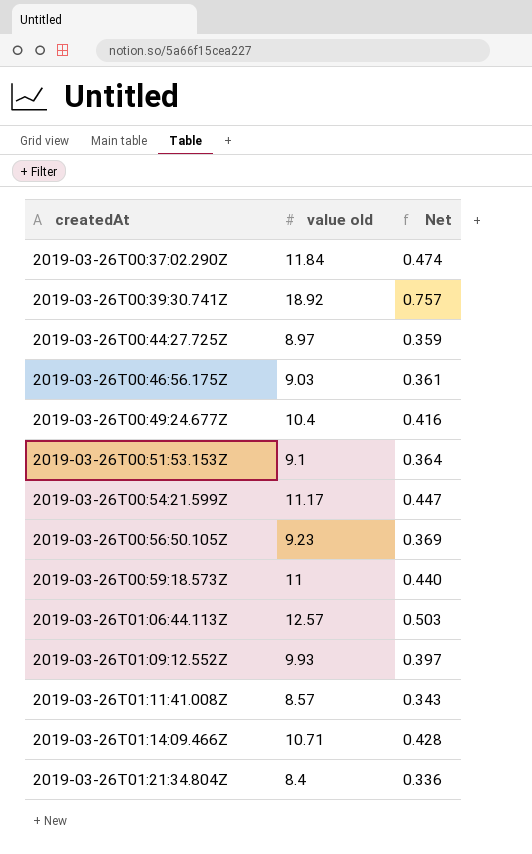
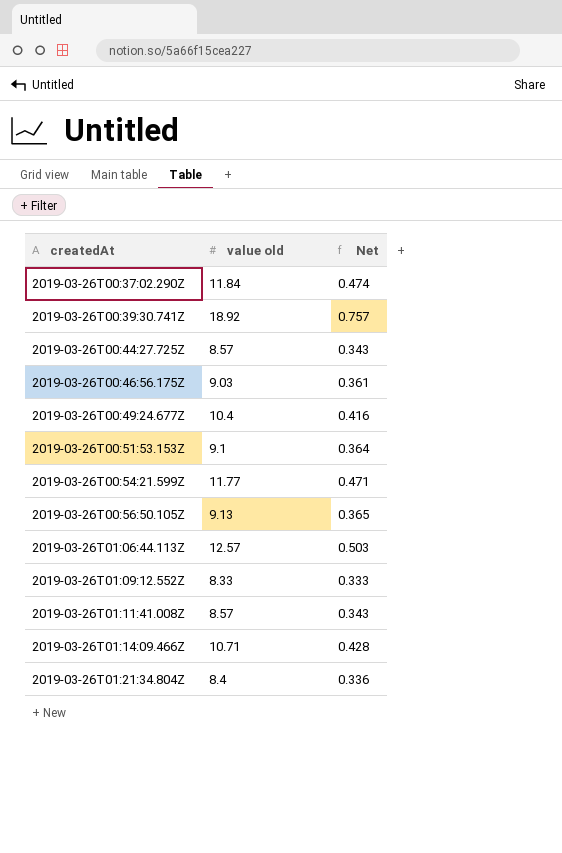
row 2019-03-26T00:59:18.573Z: 11 | 0.440 -> none
2019-03-26T00:44:27.725Z | value old: 8.97 -> 8.57
2019-03-26T00:44:27.725Z | Net: 0.359 -> 0.343
2019-03-26T00:54:21.599Z | value old: 11.17 -> 11.77
2019-03-26T00:54:21.599Z | Net: 0.447 -> 0.471
2019-03-26T00:56:50.105Z | value old: 9.23 -> 9.13
2019-03-26T00:56:50.105Z | Net: 0.369 -> 0.365
2019-03-26T01:09:12.552Z | value old: 9.93 -> 8.33
2019-03-26T01:09:12.552Z | Net: 0.397 -> 0.333

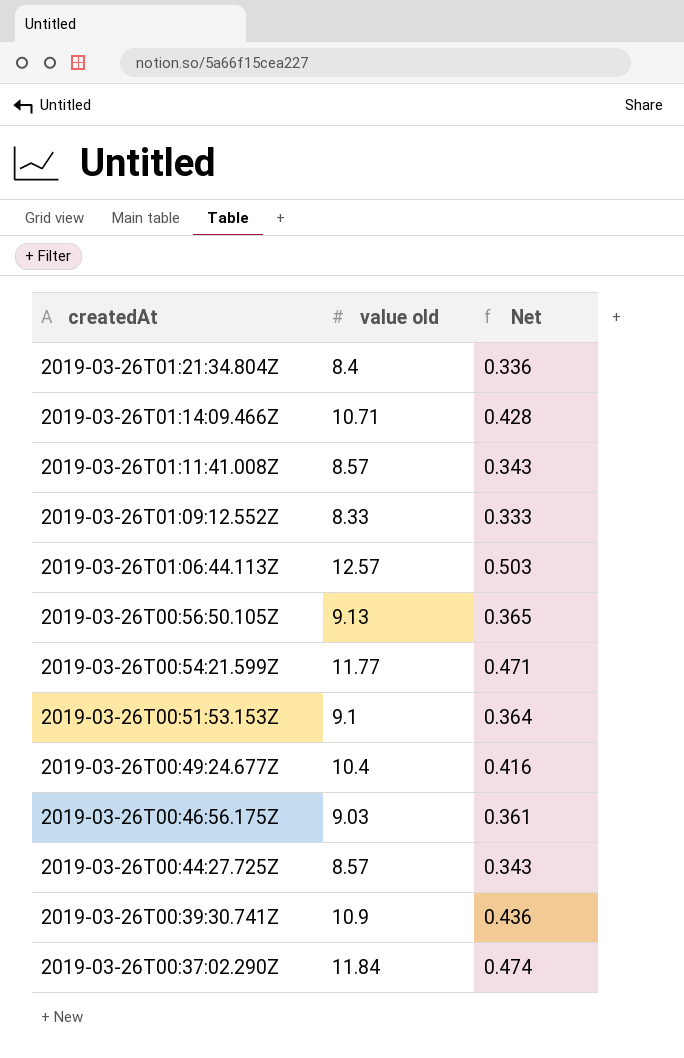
row order: createdAt ascending -> createdAt descending
2019-03-26T00:39:30.741Z | value old: 18.92 -> 10.9
2019-03-26T00:39:30.741Z | Net: 0.757 -> 0.436

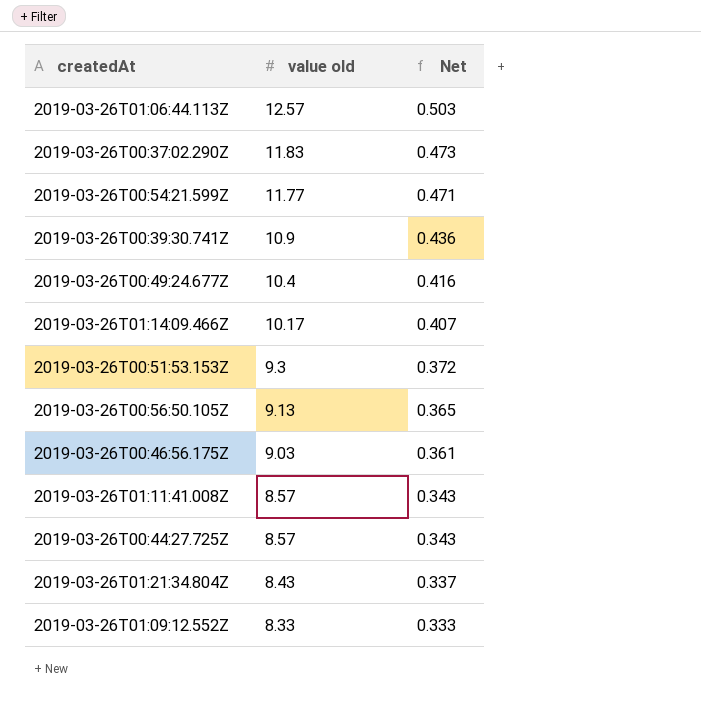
row order: createdAt descending -> value old descending
2019-03-26T00:37:02.290Z | value old: 11.84 -> 11.83
2019-03-26T00:37:02.290Z | Net: 0.474 -> 0.473
2019-03-26T01:14:09.466Z | value old: 10.71 -> 10.17
2019-03-26T01:14:09.466Z | Net: 0.428 -> 0.407
2019-03-26T00:51:53.153Z | value old: 9.1 -> 9.3
2019-03-26T00:51:53.153Z | Net: 0.364 -> 0.372
2019-03-26T01:21:34.804Z | value old: 8.4 -> 8.43
2019-03-26T01:21:34.804Z | Net: 0.336 -> 0.337

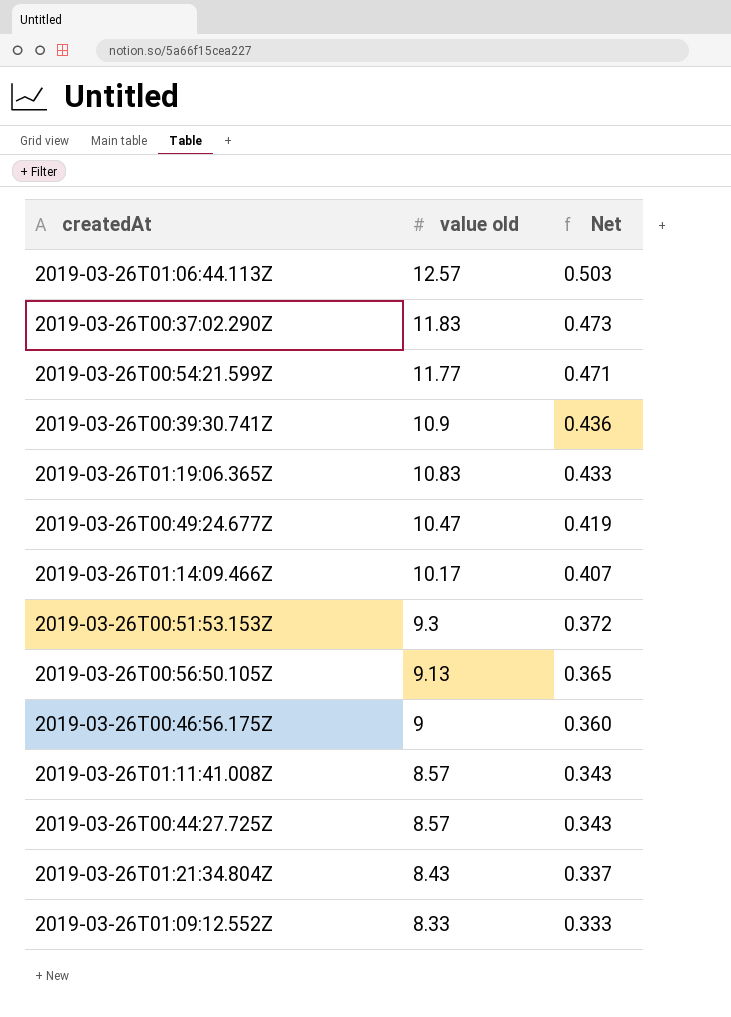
row 2019-03-26T01:19:06.365Z: none -> 10.83 | 0.433
2019-03-26T00:49:24.677Z | value old: 10.4 -> 10.47
2019-03-26T00:49:24.677Z | Net: 0.416 -> 0.419
2019-03-26T00:46:56.175Z | value old: 9.03 -> 9
2019-03-26T00:46:56.175Z | Net: 0.361 -> 0.360

